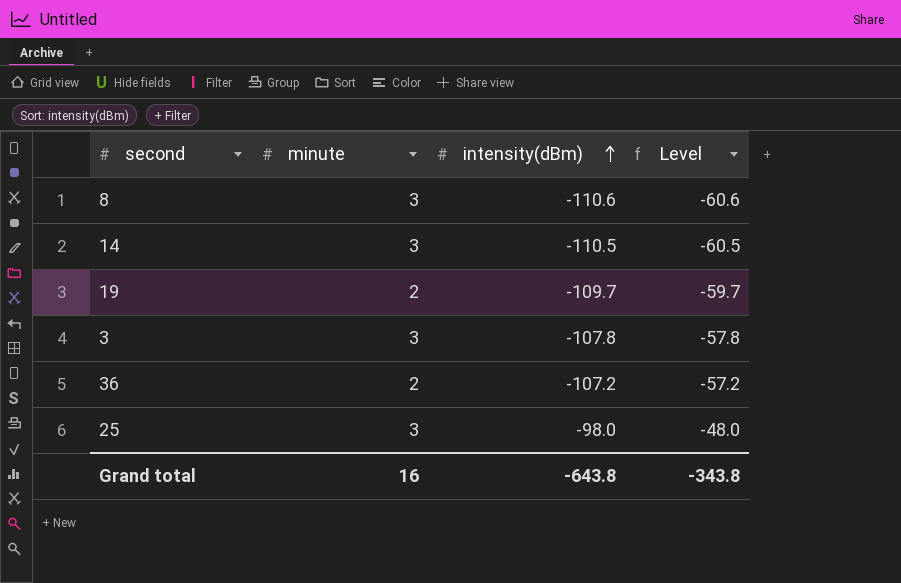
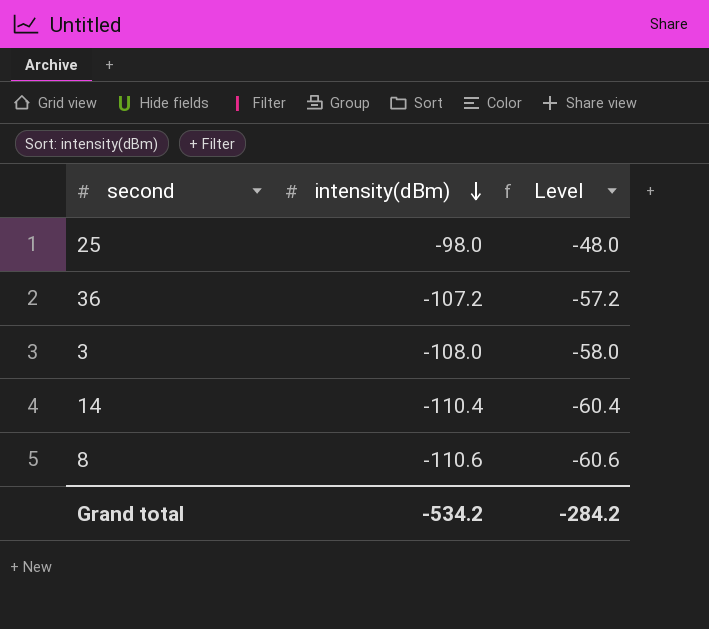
row order: intensity(dBm) ascending -> intensity(dBm) descending
column minute | position: 2 -> none
row 19: 2 | -109.7 | -59.7 -> none
3 | intensity(dBm): -107.8 -> -108.0
3 | Level: -57.8 -> -58.0
14 | intensity(dBm): -110.5 -> -110.4
14 | Level: -60.5 -> -60.4
Grand total | intensity(dBm): -643.8 -> -534.2
Grand total | Level: -343.8 -> -284.2

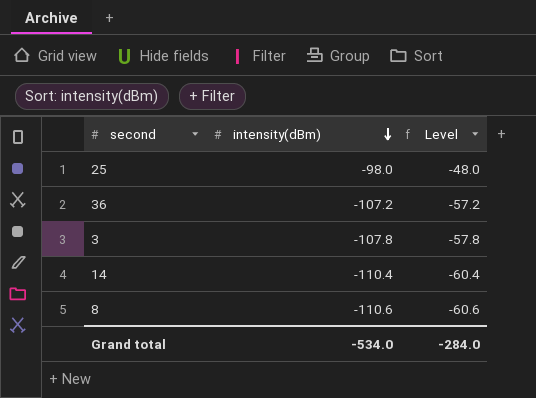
3 | intensity(dBm): -108.0 -> -107.8
3 | Level: -58.0 -> -57.8
Grand total | intensity(dBm): -534.2 -> -534.0
Grand total | Level: -284.2 -> -284.0

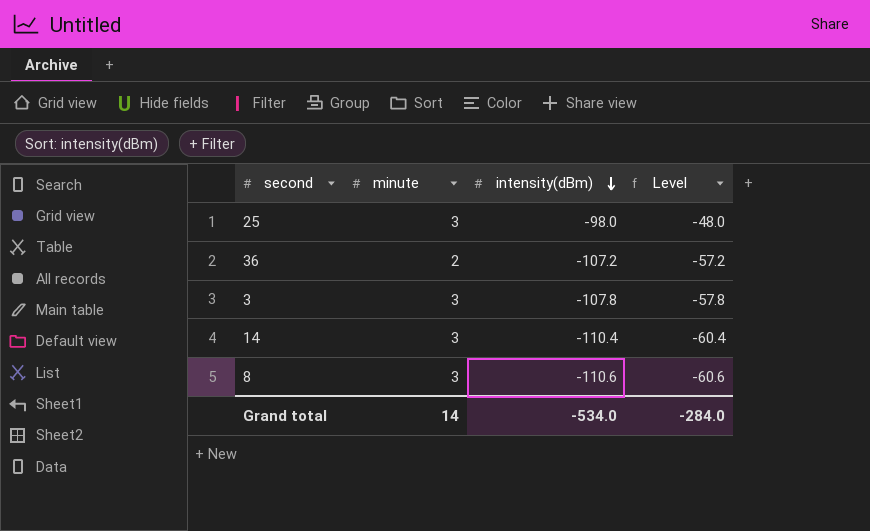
column minute | position: none -> 2

